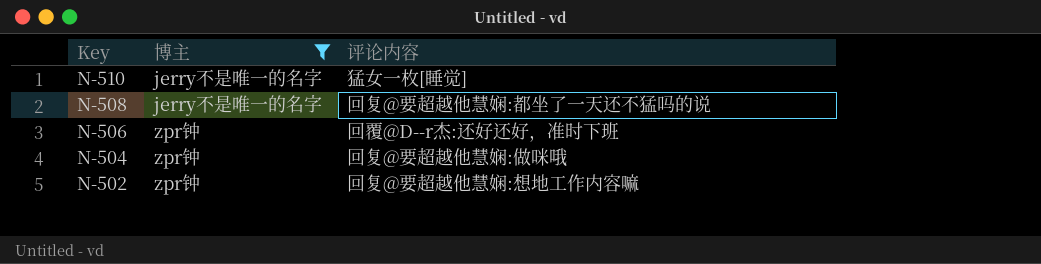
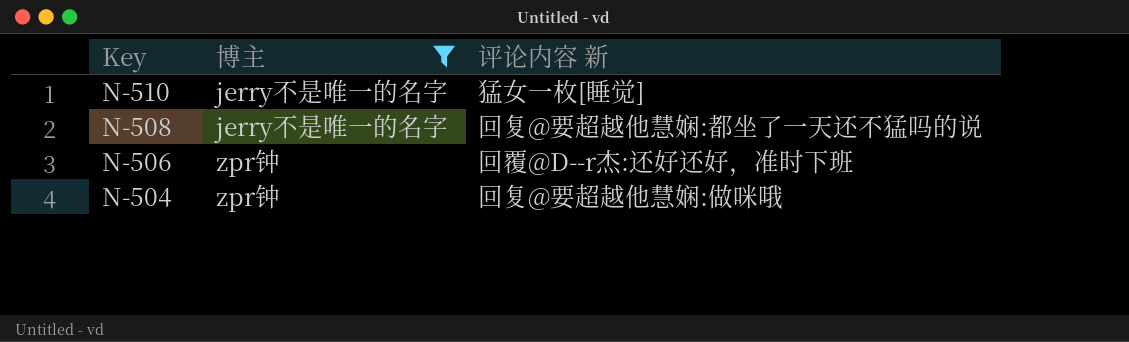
column name: 评论内容 -> 评论内容 新
row N-502: zpr钟 | 回复@要超越他慧娴:想地工作内容嘛 -> none

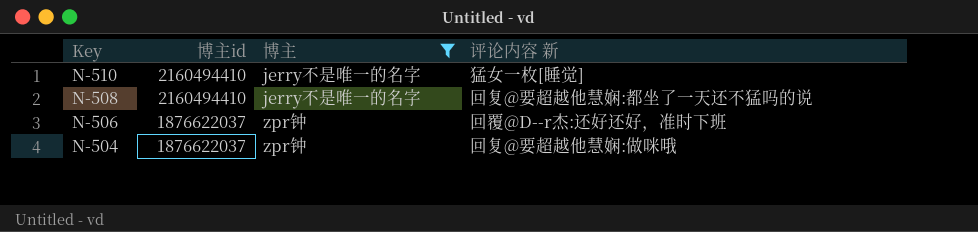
column 博主id | position: none -> 2

